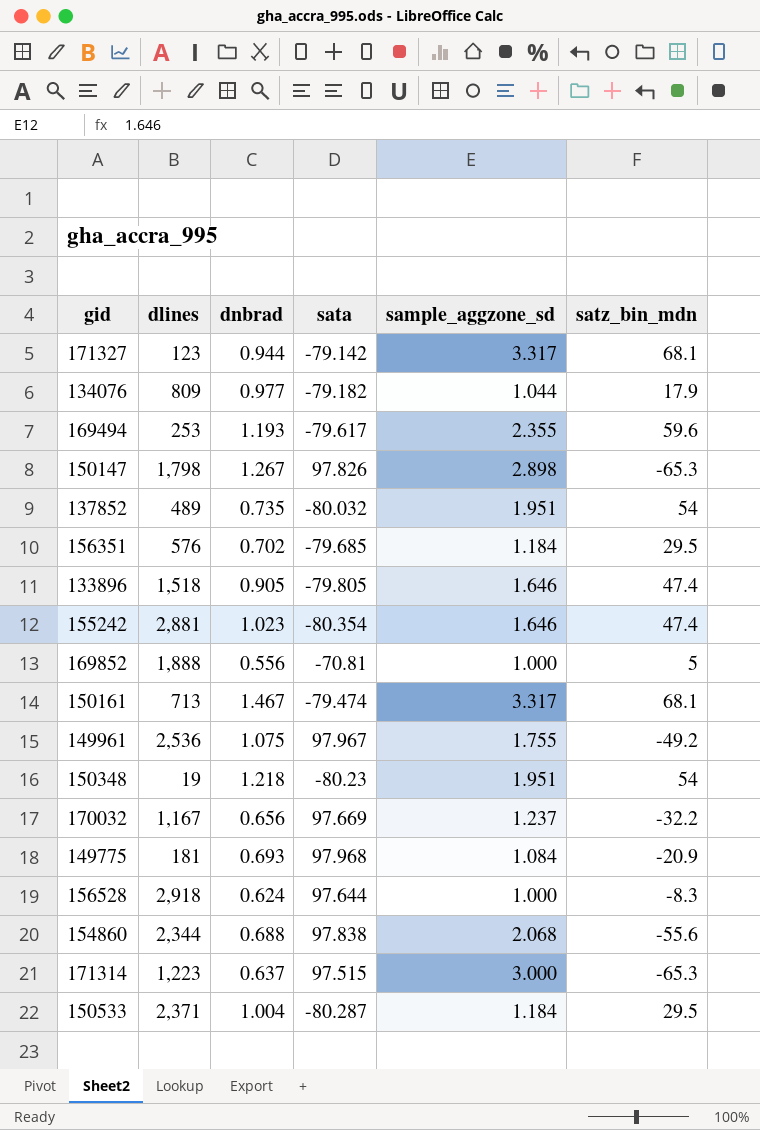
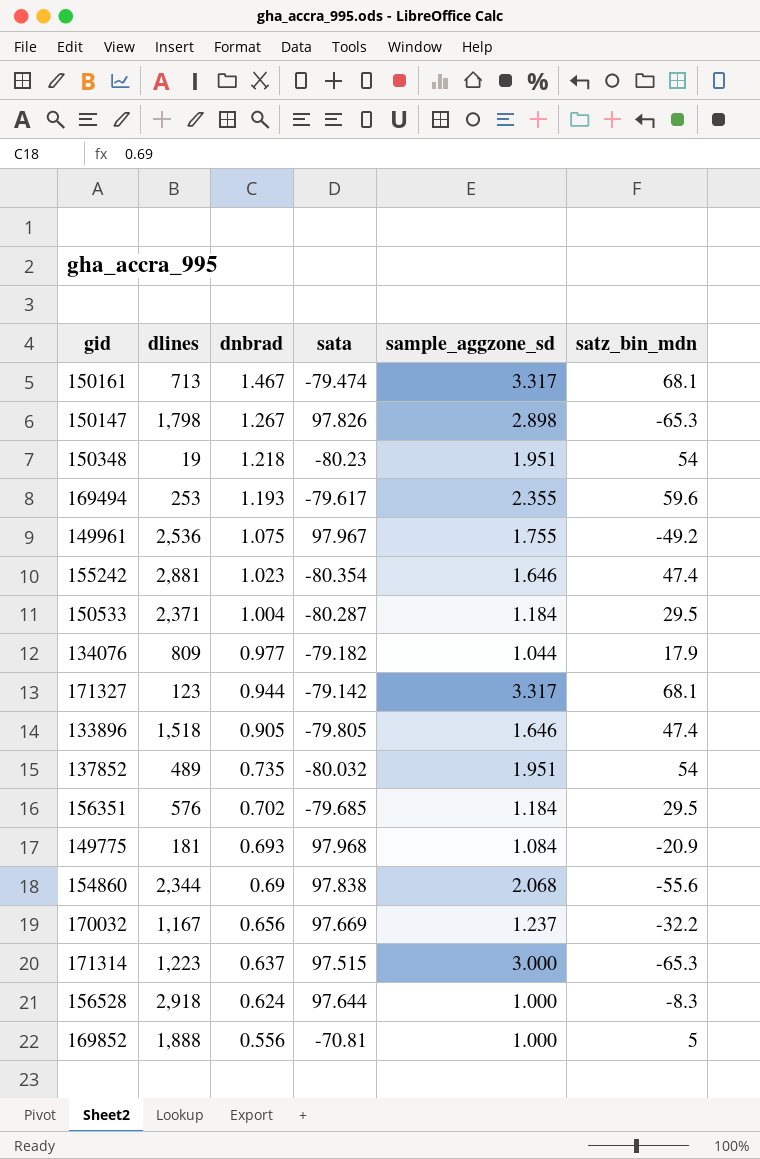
row order: none -> dnbrad descending
154860 | dnbrad: 0.688 -> 0.69

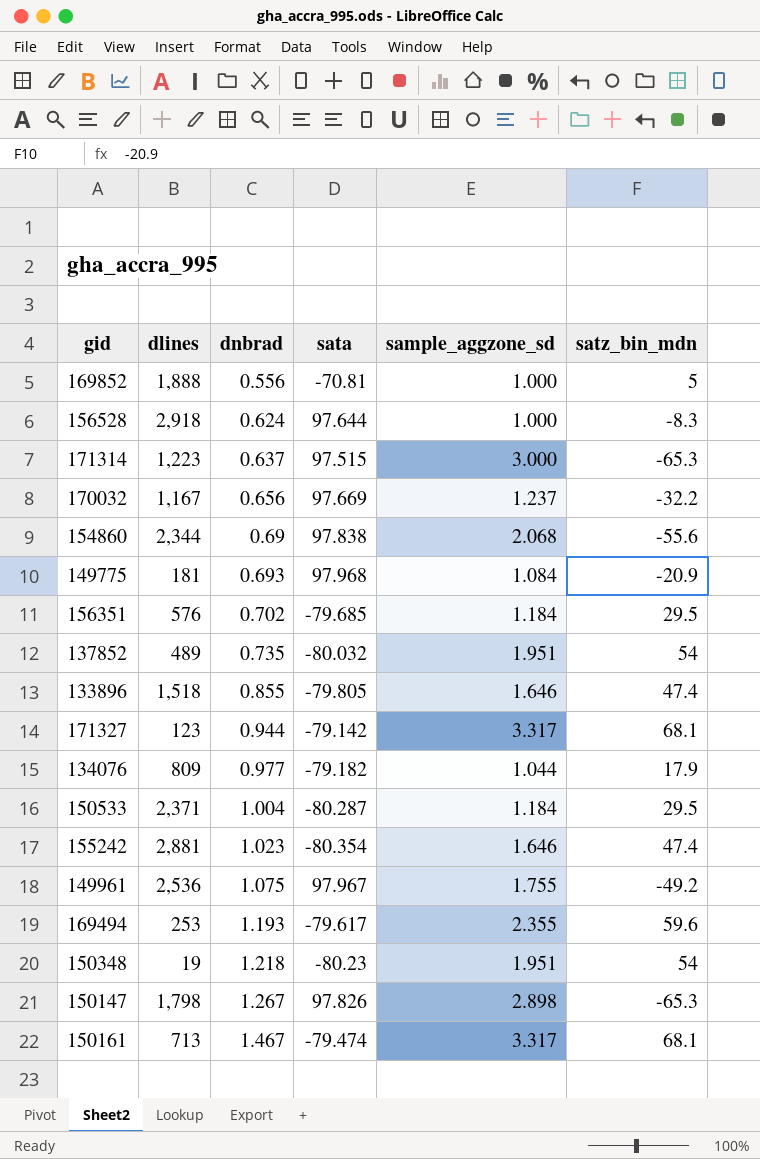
row order: dnbrad descending -> dnbrad ascending
133896 | dnbrad: 0.905 -> 0.855

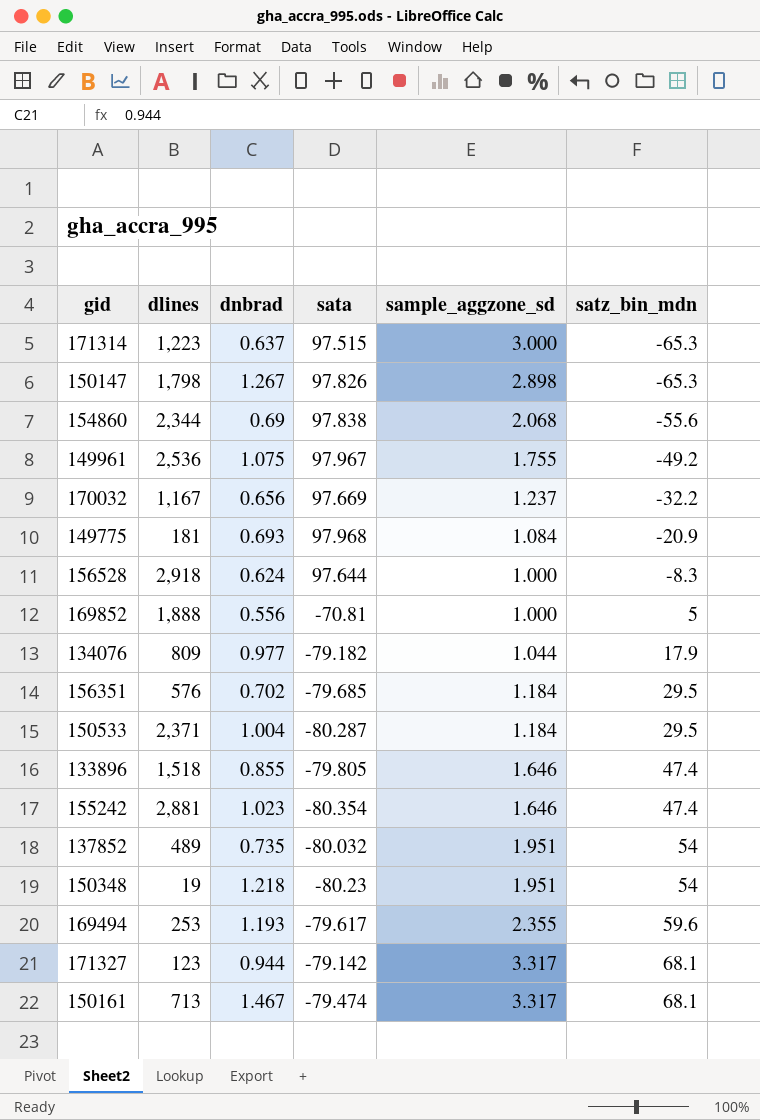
row order: dnbrad ascending -> satz_bin_mdn ascending

